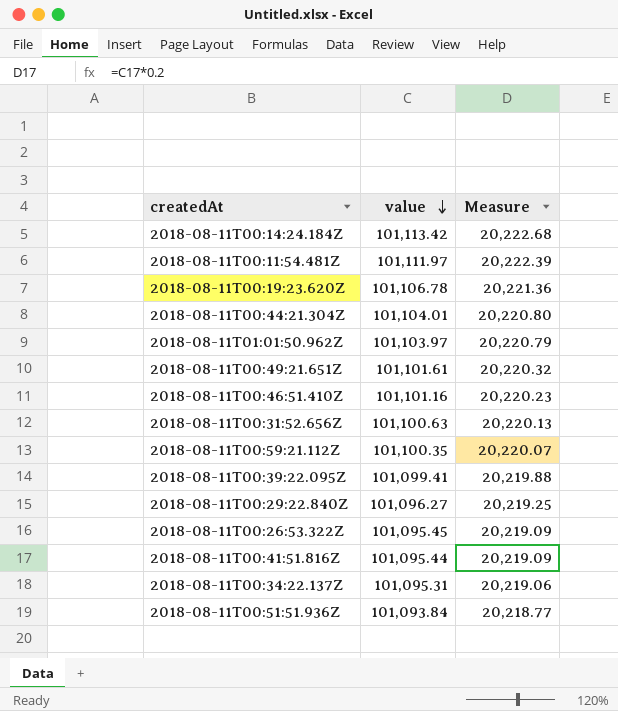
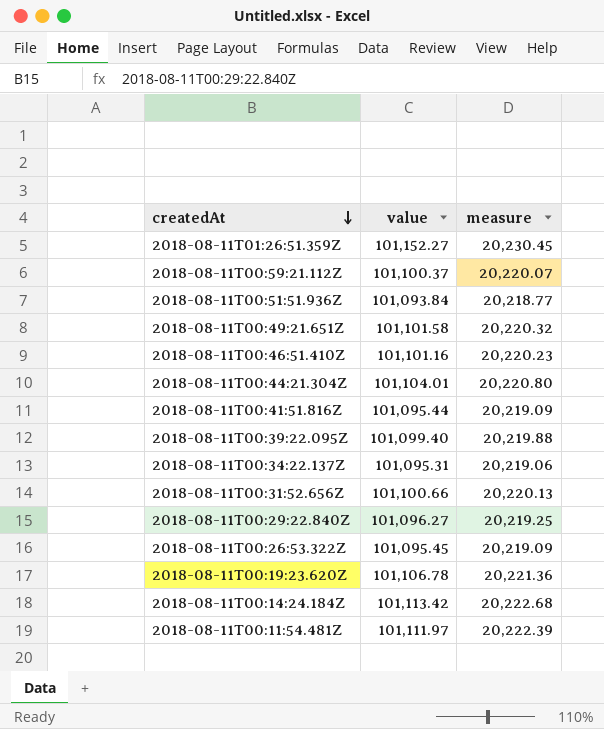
row order: value descending -> createdAt descending
column name: Measure -> measure
row 2018-08-11T01:01:50.962Z: 101,103.97 | 20,220.79 -> none
row 2018-08-11T01:26:51.359Z: none -> 101,152.27 | 20,230.45
2018-08-11T00:59:21.112Z | value: 101,100.35 -> 101,100.37
2018-08-11T00:49:21.651Z | value: 101,101.61 -> 101,101.58
2018-08-11T00:39:22.095Z | value: 101,099.41 -> 101,099.40
2018-08-11T00:31:52.656Z | value: 101,100.63 -> 101,100.66

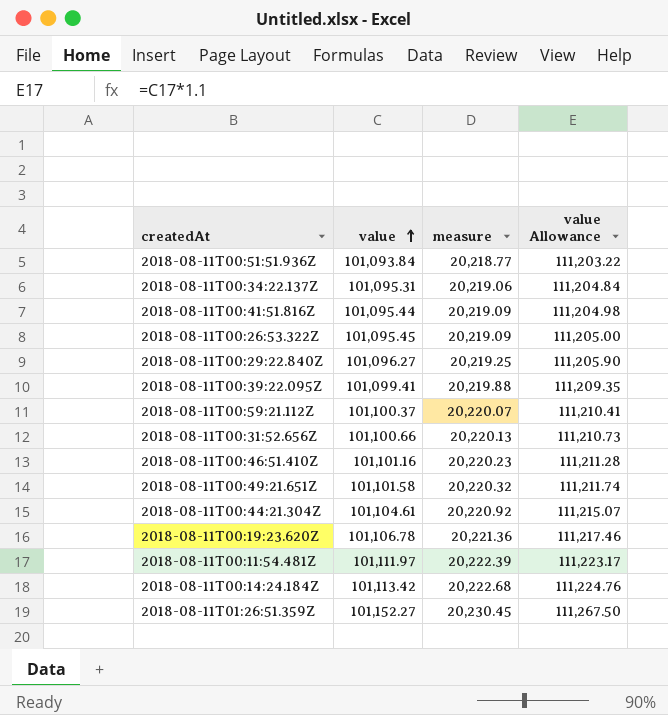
row order: createdAt descending -> value ascending
column value Allowance | formula: none -> [value] * 1.1
2018-08-11T00:39:22.095Z | value: 101,099.40 -> 101,099.41
2018-08-11T00:44:21.304Z | value: 101,104.01 -> 101,104.61
2018-08-11T00:44:21.304Z | measure: 20,220.80 -> 20,220.92

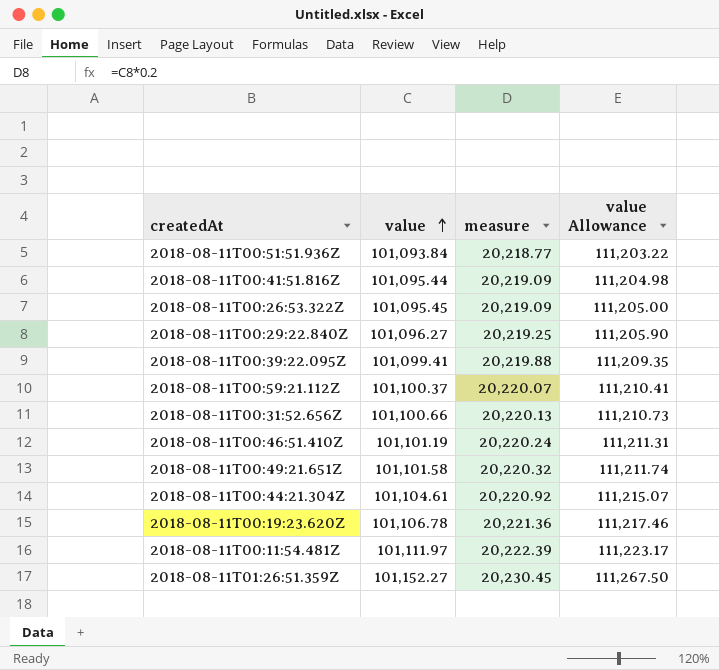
row 2018-08-11T00:34:22.137Z: 101,095.31 | 20,219.06 | 111,204.84 -> none
row 2018-08-11T00:14:24.184Z: 101,113.42 | 20,222.68 | 111,224.76 -> none
2018-08-11T00:46:51.410Z | value: 101,101.16 -> 101,101.19
2018-08-11T00:46:51.410Z | measure: 20,220.23 -> 20,220.24
2018-08-11T00:46:51.410Z | value Allowance: 111,211.28 -> 111,211.31

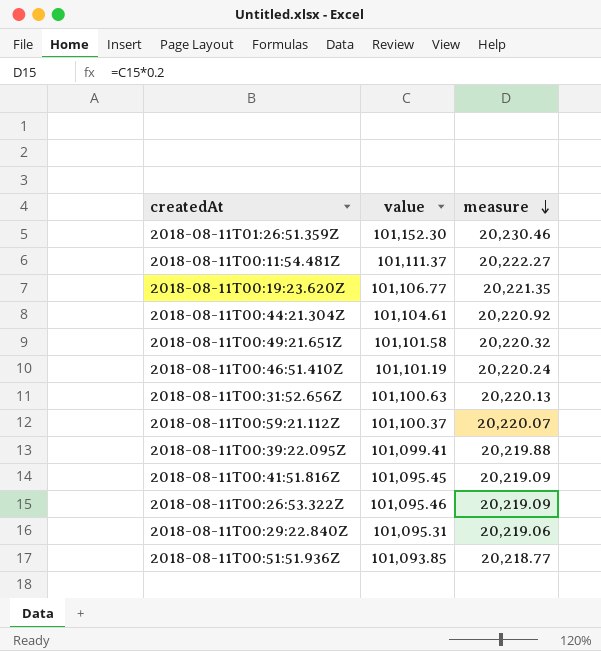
row order: value ascending -> measure descending
column value Allowance | formula: [value] * 1.1 -> none
2018-08-11T01:26:51.359Z | value: 101,152.27 -> 101,152.30
2018-08-11T01:26:51.359Z | measure: 20,230.45 -> 20,230.46
2018-08-11T00:11:54.481Z | value: 101,111.97 -> 101,111.37
2018-08-11T00:11:54.481Z | measure: 20,222.39 -> 20,222.27
2018-08-11T00:19:23.620Z | value: 101,106.78 -> 101,106.77
2018-08-11T00:19:23.620Z | measure: 20,221.36 -> 20,221.35
2018-08-11T00:31:52.656Z | value: 101,100.66 -> 101,100.63
2018-08-11T00:41:51.816Z | value: 101,095.44 -> 101,095.45
2018-08-11T00:26:53.322Z | value: 101,095.45 -> 101,095.46
2018-08-11T00:29:22.840Z | value: 101,096.27 -> 101,095.31
2018-08-11T00:29:22.840Z | measure: 20,219.25 -> 20,219.06
2018-08-11T00:51:51.936Z | value: 101,093.84 -> 101,093.85

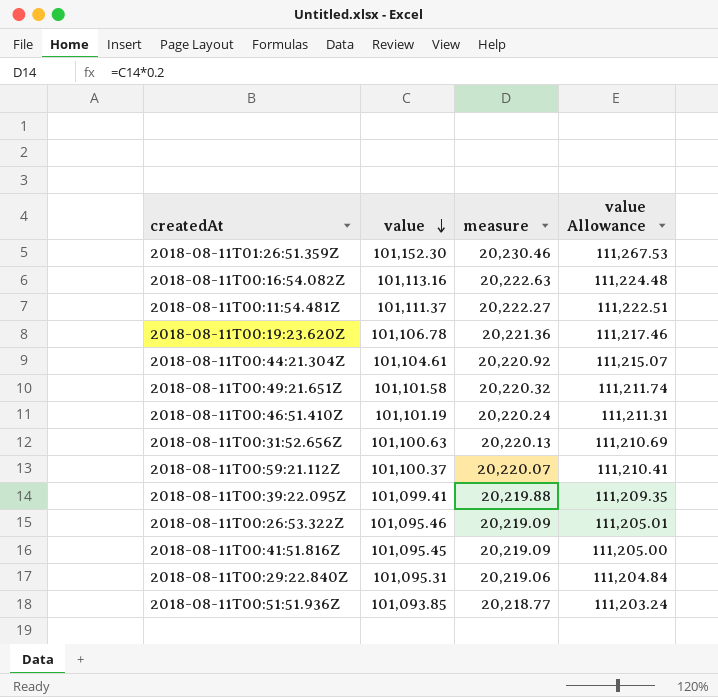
row order: measure descending -> value descending
column value Allowance | formula: none -> [value] * 1.1
row 2018-08-11T00:16:54.082Z: none -> 101,113.16 | 20,222.63 | 111,224.48
2018-08-11T00:19:23.620Z | value: 101,106.77 -> 101,106.78
2018-08-11T00:19:23.620Z | measure: 20,221.35 -> 20,221.36

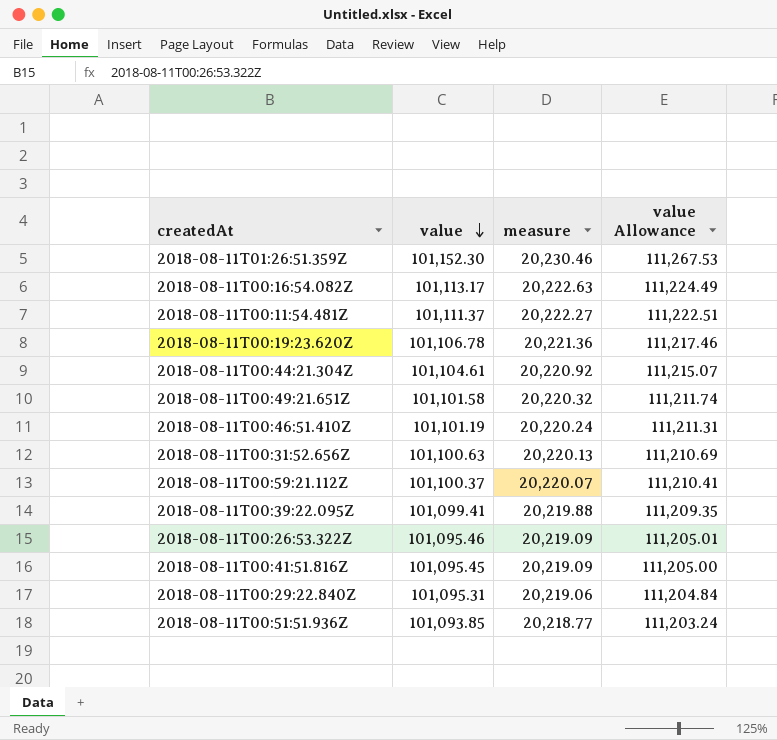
2018-08-11T00:16:54.082Z | value: 101,113.16 -> 101,113.17
2018-08-11T00:16:54.082Z | value Allowance: 111,224.48 -> 111,224.49

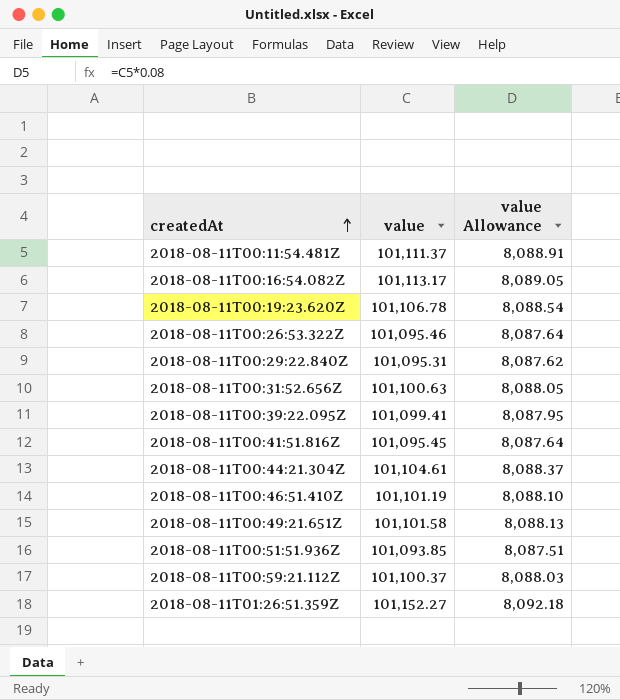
row order: value descending -> createdAt ascending
column measure | formula: [value] * 0.2 -> none
column value Allowance | formula: [value] * 1.1 -> [value] * 0.08
2018-08-11T01:26:51.359Z | value: 101,152.30 -> 101,152.27

